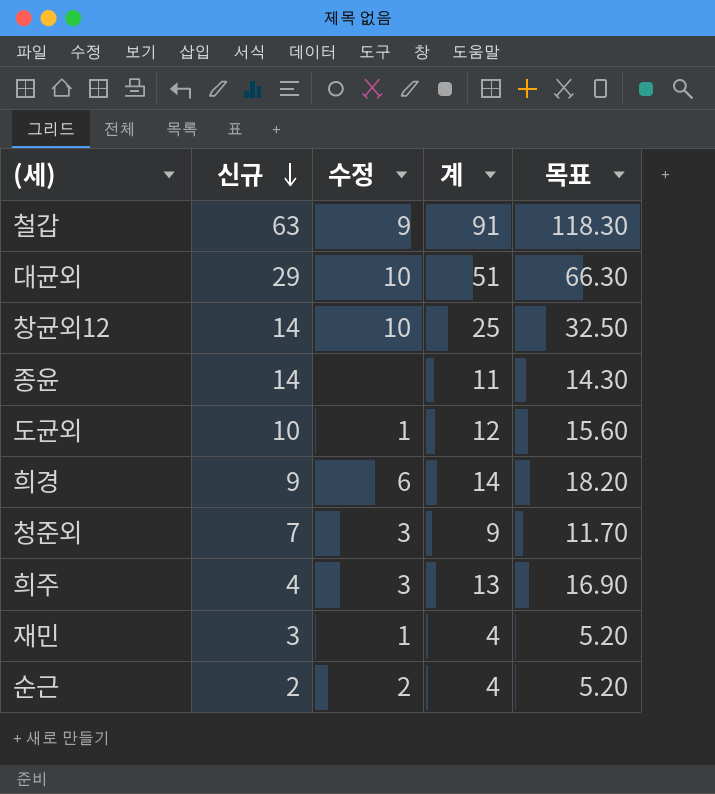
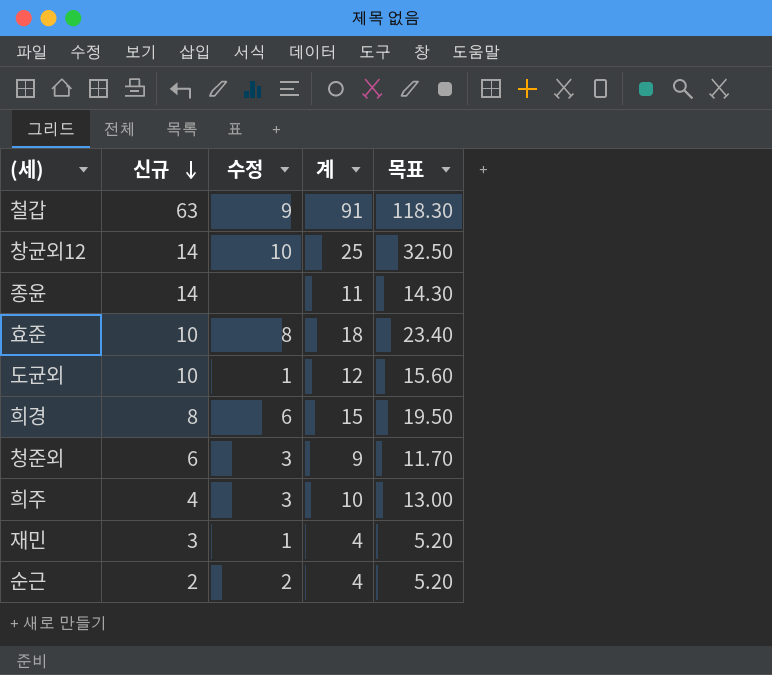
row 대균외: 29 | 10 | 51 | 66.30 -> none
row 효준: none -> 10 | 8 | 18 | 23.40
희경 | 신규: 9 -> 8
희경 | 계: 14 -> 15
희경 | 목표: 18.20 -> 19.50
청준외 | 신규: 7 -> 6
희주 | 계: 13 -> 10
희주 | 목표: 16.90 -> 13.00

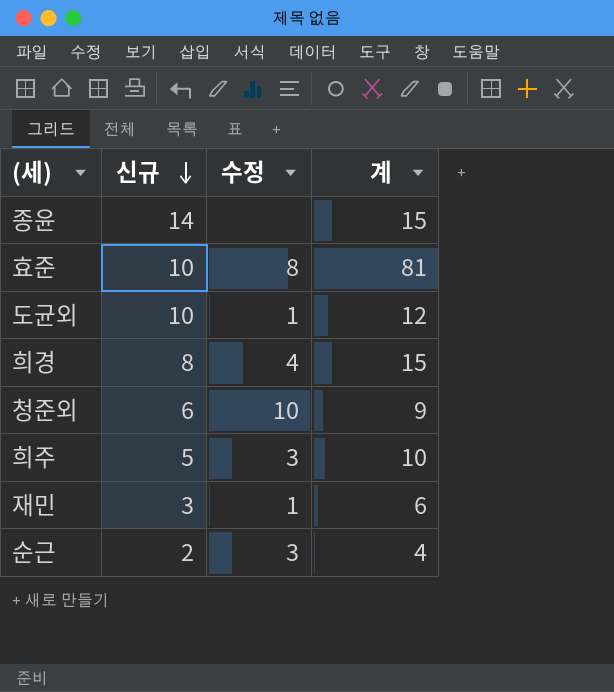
column 목표 | formula: [계] * 1.3 -> none
row 철갑: 63 | 9 | 91 | 118.30 -> none
row 창균외12: 14 | 10 | 25 | 32.50 -> none
종윤 | 계: 11 -> 15
효준 | 계: 18 -> 81
희경 | 수정: 6 -> 4
청준외 | 수정: 3 -> 10
희주 | 신규: 4 -> 5
재민 | 계: 4 -> 6
순근 | 수정: 2 -> 3

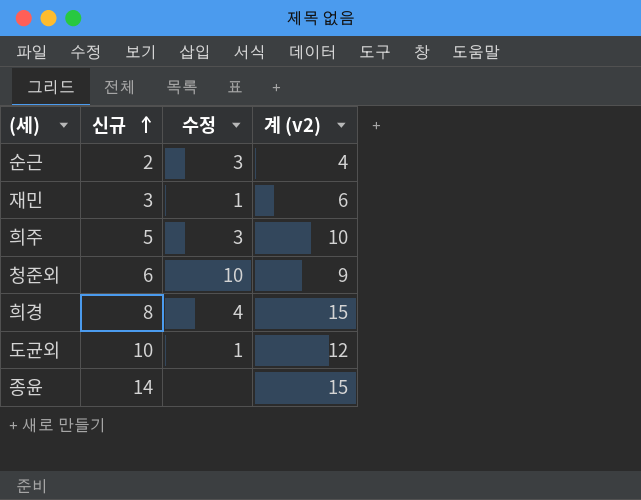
row order: 신규 descending -> 신규 ascending
column name: 계 -> 계 (v2)
row 효준: 10 | 8 | 81 -> none

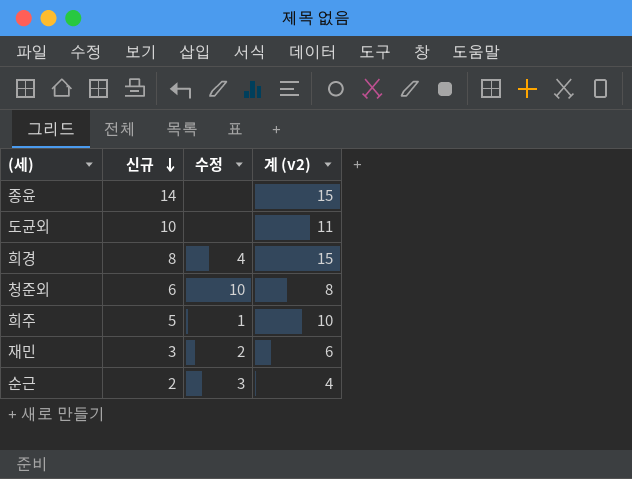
row order: 신규 ascending -> 신규 descending
도균외 | 수정: 1 -> none
도균외 | 계 (v2): 12 -> 11
청준외 | 계 (v2): 9 -> 8
희주 | 수정: 3 -> 1
재민 | 수정: 1 -> 2

